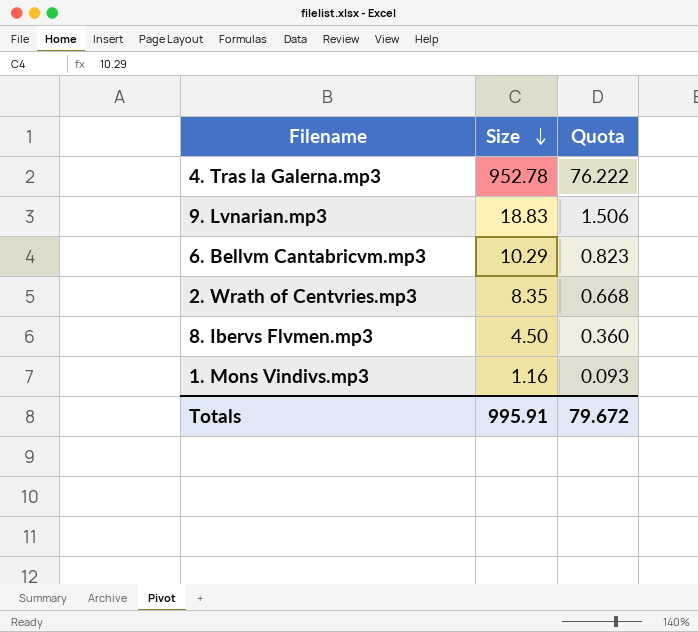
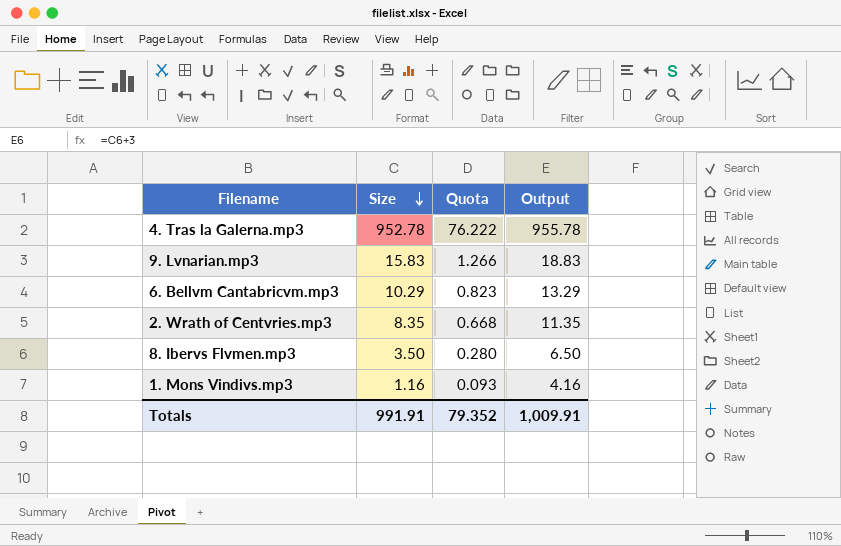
column Output | formula: none -> [Size] + 3
9. Lvnarian.mp3 | Size: 18.83 -> 15.83
9. Lvnarian.mp3 | Quota: 1.506 -> 1.266
8. Ibervs Flvmen.mp3 | Size: 4.50 -> 3.50
8. Ibervs Flvmen.mp3 | Quota: 0.360 -> 0.280
Totals | Size: 995.91 -> 991.91
Totals | Quota: 79.672 -> 79.352

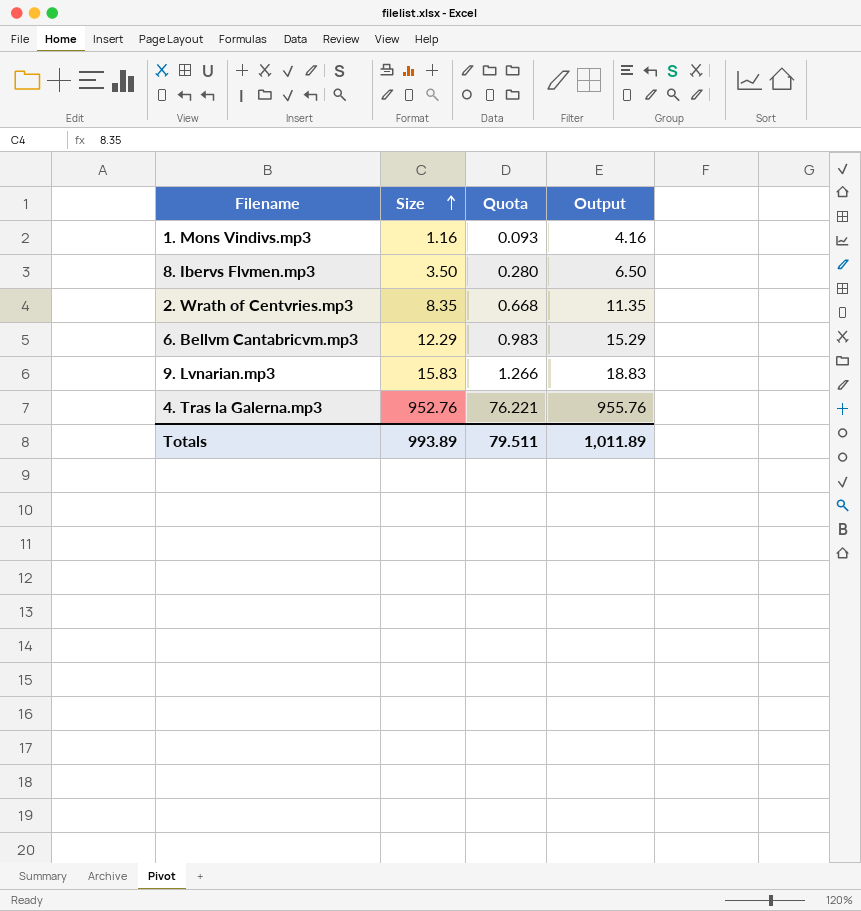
row order: Size descending -> Size ascending
6. Bellvm Cantabricvm.mp3 | Size: 10.29 -> 12.29
6. Bellvm Cantabricvm.mp3 | Quota: 0.823 -> 0.983
6. Bellvm Cantabricvm.mp3 | Output: 13.29 -> 15.29
4. Tras la Galerna.mp3 | Size: 952.78 -> 952.76
4. Tras la Galerna.mp3 | Quota: 76.222 -> 76.221
4. Tras la Galerna.mp3 | Output: 955.78 -> 955.76
Totals | Size: 991.91 -> 993.89
Totals | Quota: 79.352 -> 79.511
Totals | Output: 1,009.91 -> 1,011.89

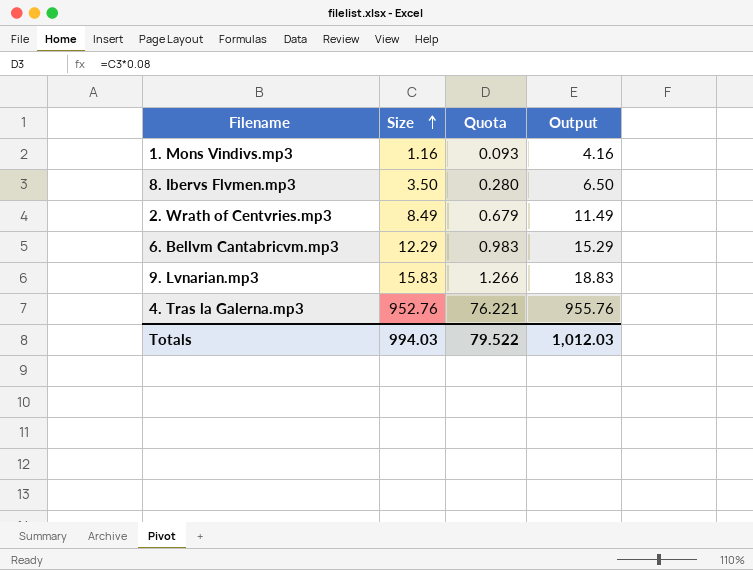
2. Wrath of Centvries.mp3 | Size: 8.35 -> 8.49
2. Wrath of Centvries.mp3 | Quota: 0.668 -> 0.679
2. Wrath of Centvries.mp3 | Output: 11.35 -> 11.49
Totals | Size: 993.89 -> 994.03
Totals | Quota: 79.511 -> 79.522
Totals | Output: 1,011.89 -> 1,012.03

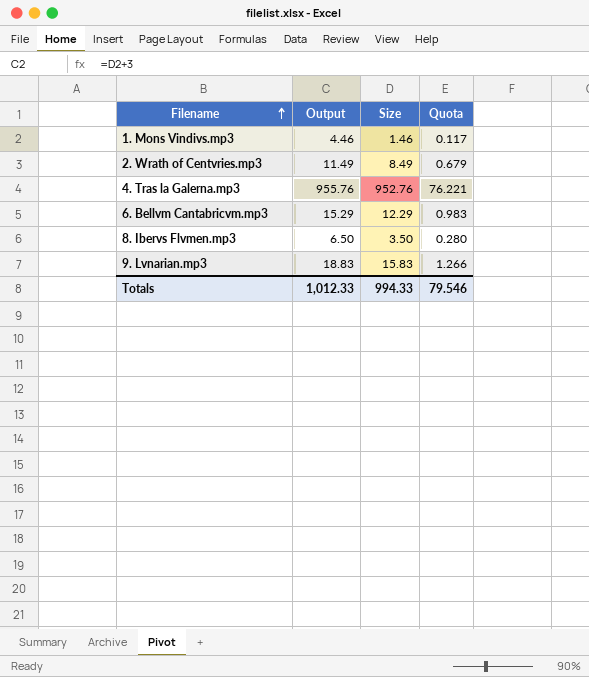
row order: Size ascending -> Filename ascending
column Output | position: 4 -> 2
1. Mons Vindivs.mp3 | Output: 4.16 -> 4.46
1. Mons Vindivs.mp3 | Size: 1.16 -> 1.46
1. Mons Vindivs.mp3 | Quota: 0.093 -> 0.117
Totals | Output: 1,012.03 -> 1,012.33
Totals | Size: 994.03 -> 994.33
Totals | Quota: 79.522 -> 79.546

